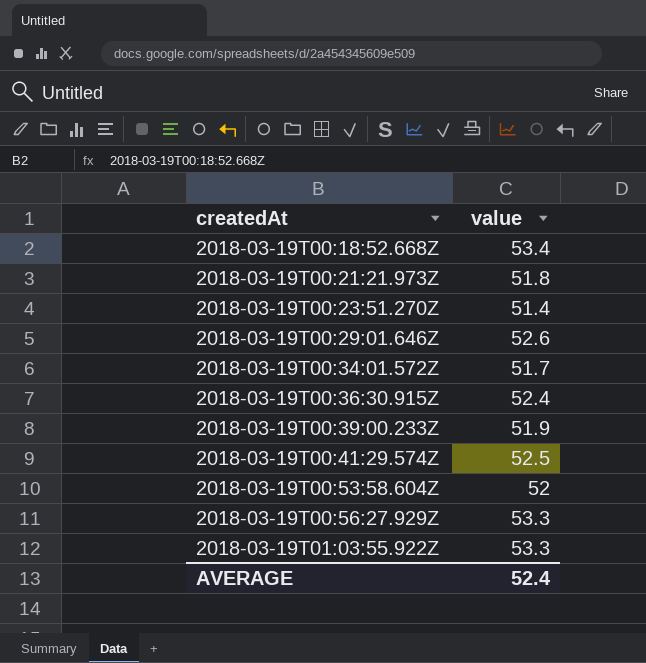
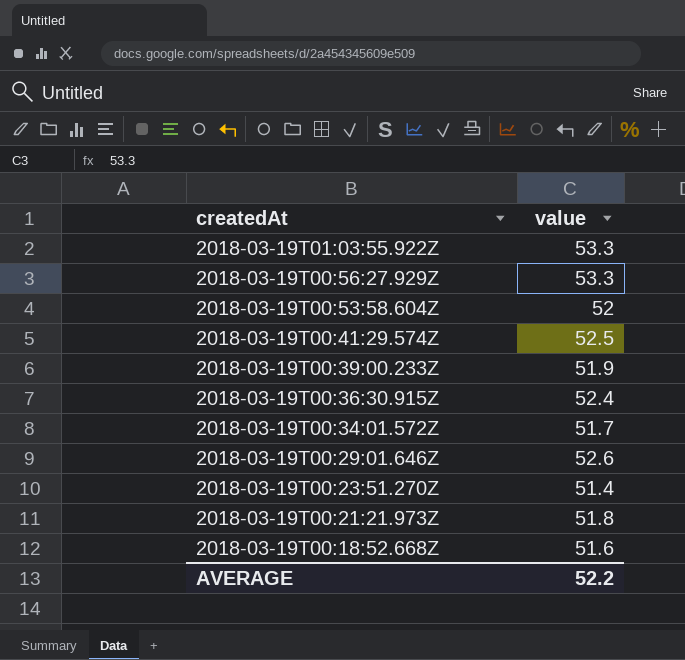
row order: createdAt ascending -> createdAt descending
2018-03-19T00:18:52.668Z | value: 53.4 -> 51.6
AVERAGE | value: 52.4 -> 52.2

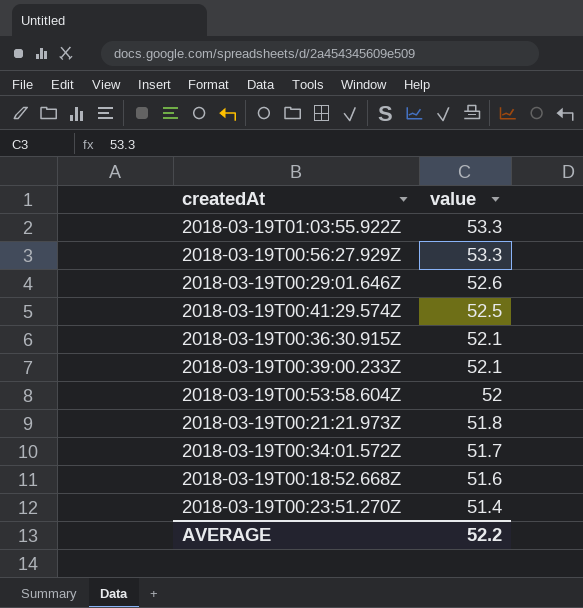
row order: createdAt descending -> value descending
2018-03-19T00:36:30.915Z | value: 52.4 -> 52.1
2018-03-19T00:39:00.233Z | value: 51.9 -> 52.1

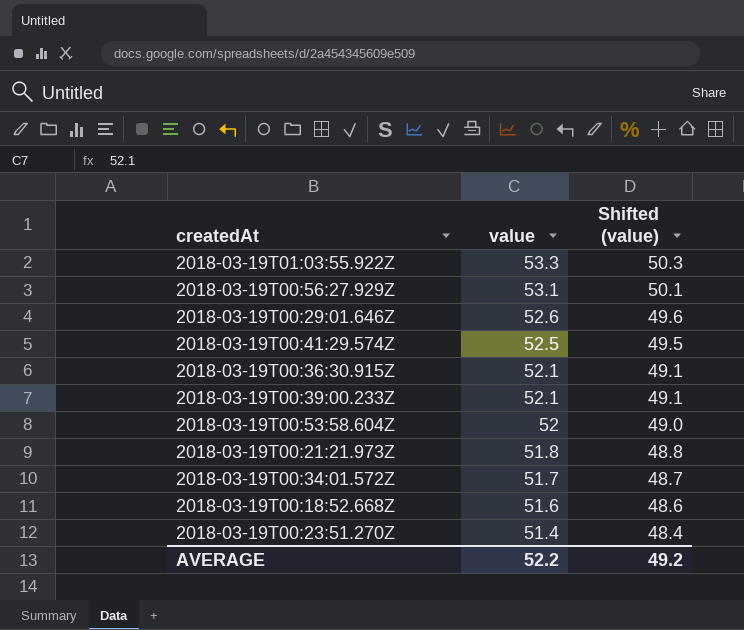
column Shifted (value) | formula: none -> [value] - 3
2018-03-19T00:56:27.929Z | value: 53.3 -> 53.1

